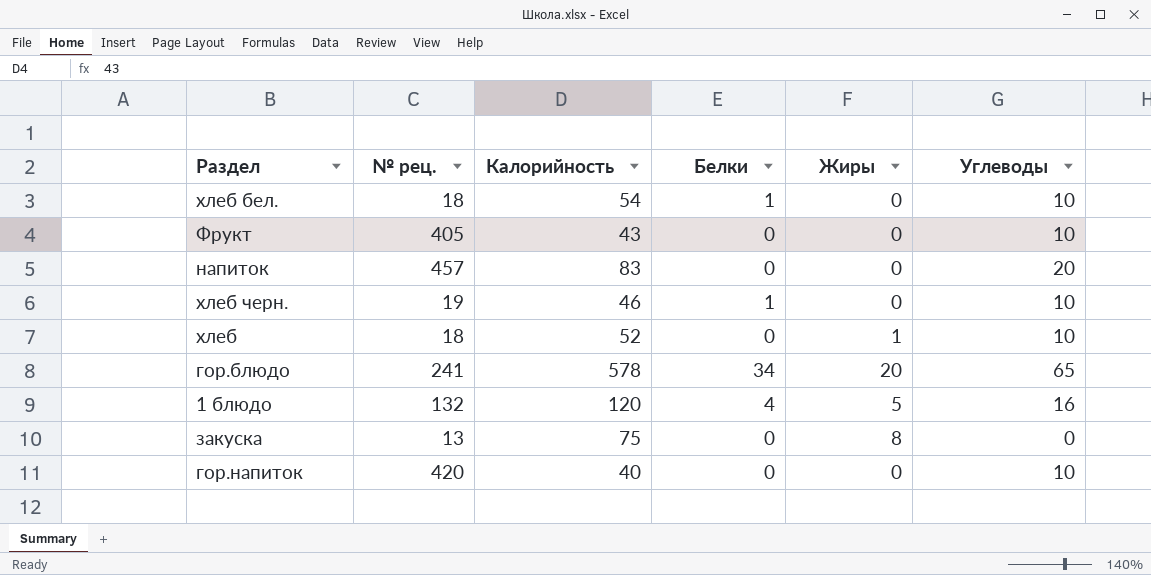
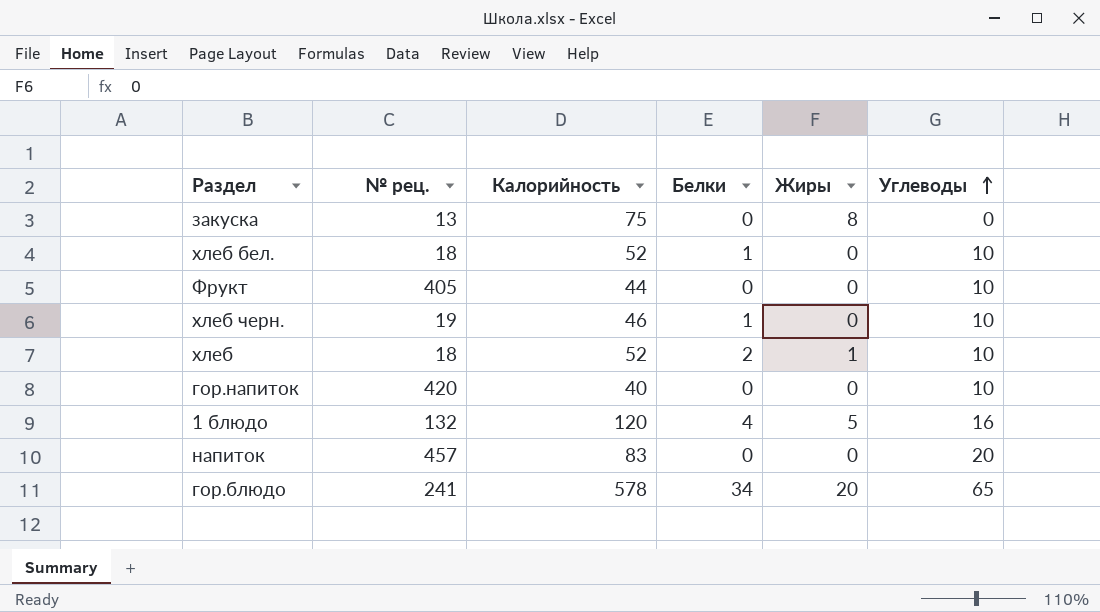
row order: none -> Углеводы ascending
хлеб бел. | Калорийность: 54 -> 52
Фрукт | Калорийность: 43 -> 44
хлеб | Белки: 0 -> 2

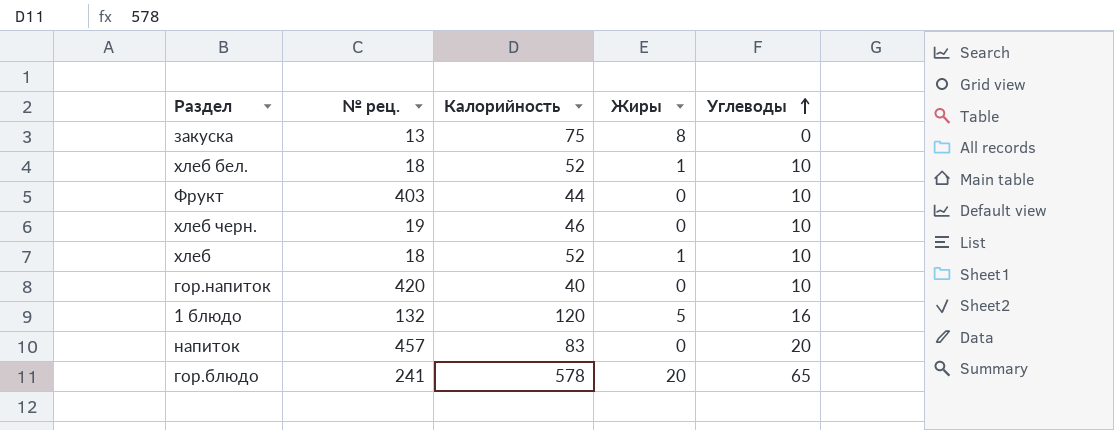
column Белки | position: 4 -> none
хлеб бел. | Жиры: 0 -> 1
Фрукт | № рец.: 405 -> 403

